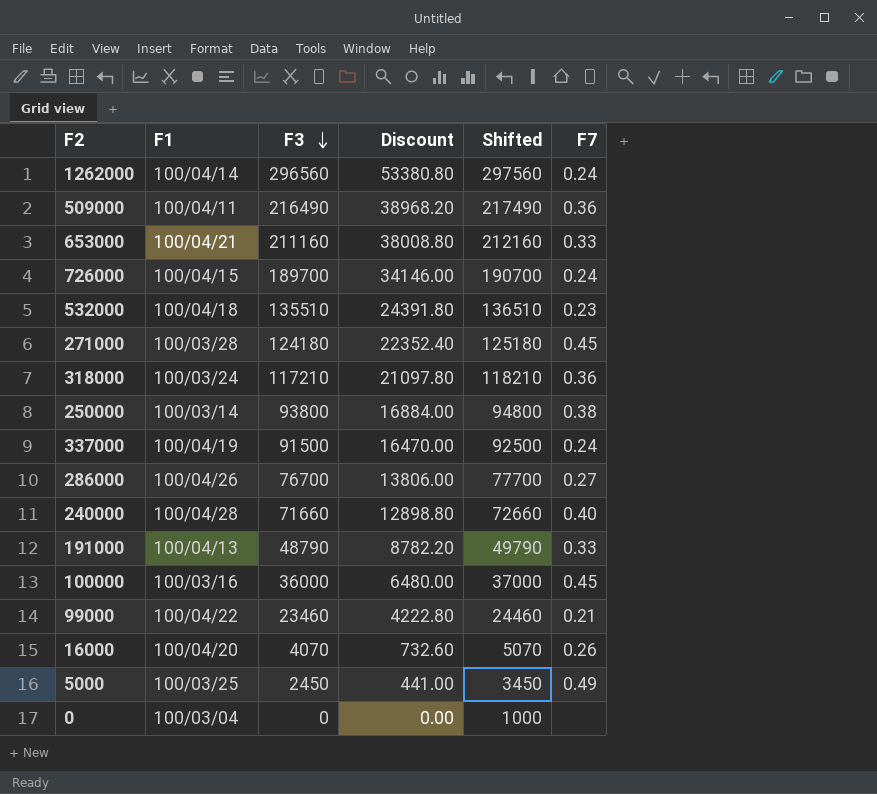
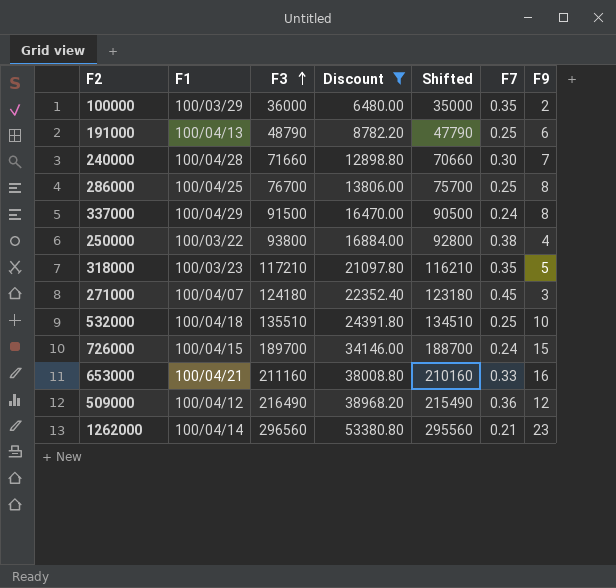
filter: none -> Discount >= 6480.00
row order: F3 descending -> F3 ascending
column Shifted | formula: [F3] + 1000 -> [F3] - 1000
column F9 | position: none -> 7
100000 | F1: 100/03/16 -> 100/03/29
100000 | F7: 0.45 -> 0.35
191000 | F7: 0.33 -> 0.25
240000 | F7: 0.40 -> 0.30
286000 | F1: 100/04/26 -> 100/04/25
286000 | F7: 0.27 -> 0.25
337000 | F1: 100/04/19 -> 100/04/29
250000 | F1: 100/03/14 -> 100/03/22
318000 | F1: 100/03/24 -> 100/03/23
318000 | F7: 0.36 -> 0.35
271000 | F1: 100/03/28 -> 100/04/07
532000 | F7: 0.23 -> 0.25
509000 | F1: 100/04/11 -> 100/04/12
1262000 | F7: 0.24 -> 0.21

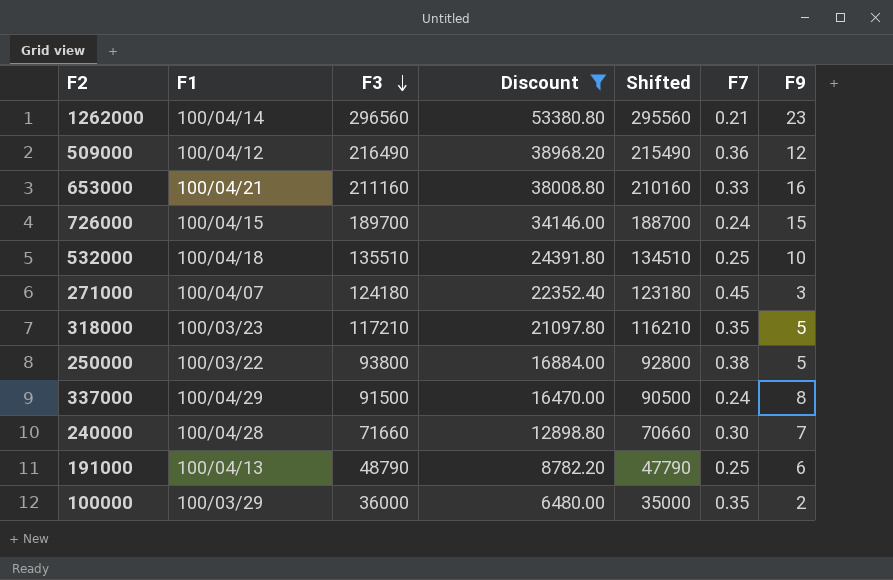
row order: F3 ascending -> F3 descending
row 286000: 100/04/25 | 76700 | 13806.00 | 75700 | 0.25 | 8 -> none
250000 | F9: 4 -> 5

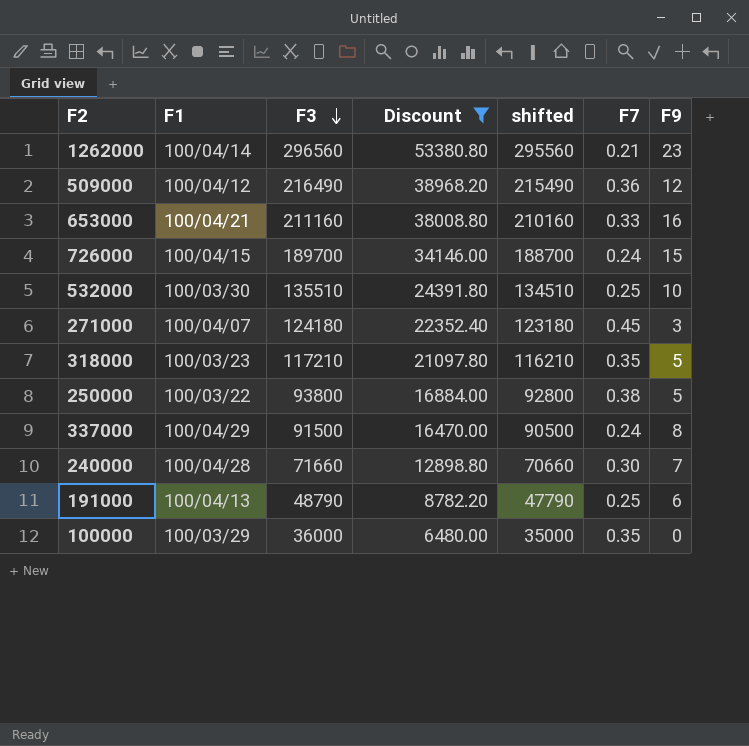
column name: Shifted -> shifted
532000 | F1: 100/04/18 -> 100/03/30
100000 | F9: 2 -> 0

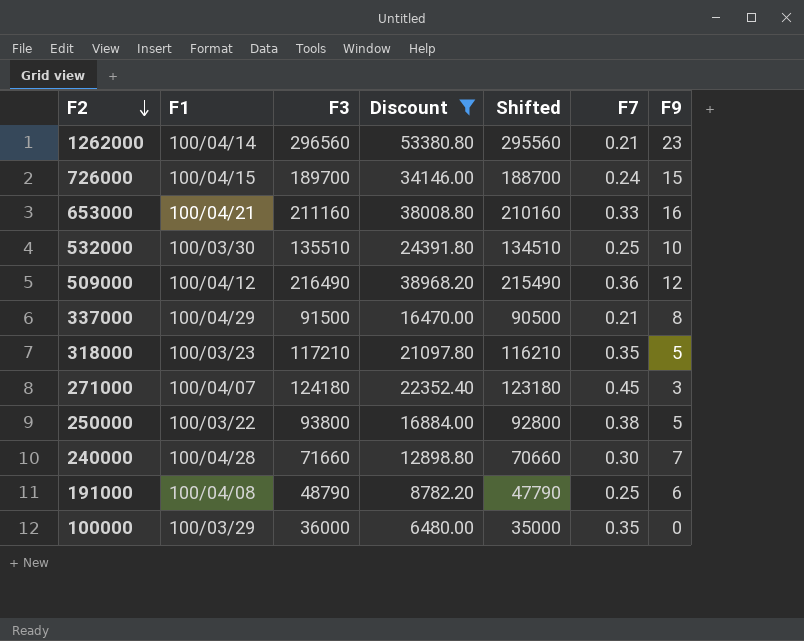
row order: F3 descending -> F2 descending
column name: shifted -> Shifted
337000 | F7: 0.24 -> 0.21
191000 | F1: 100/04/13 -> 100/04/08

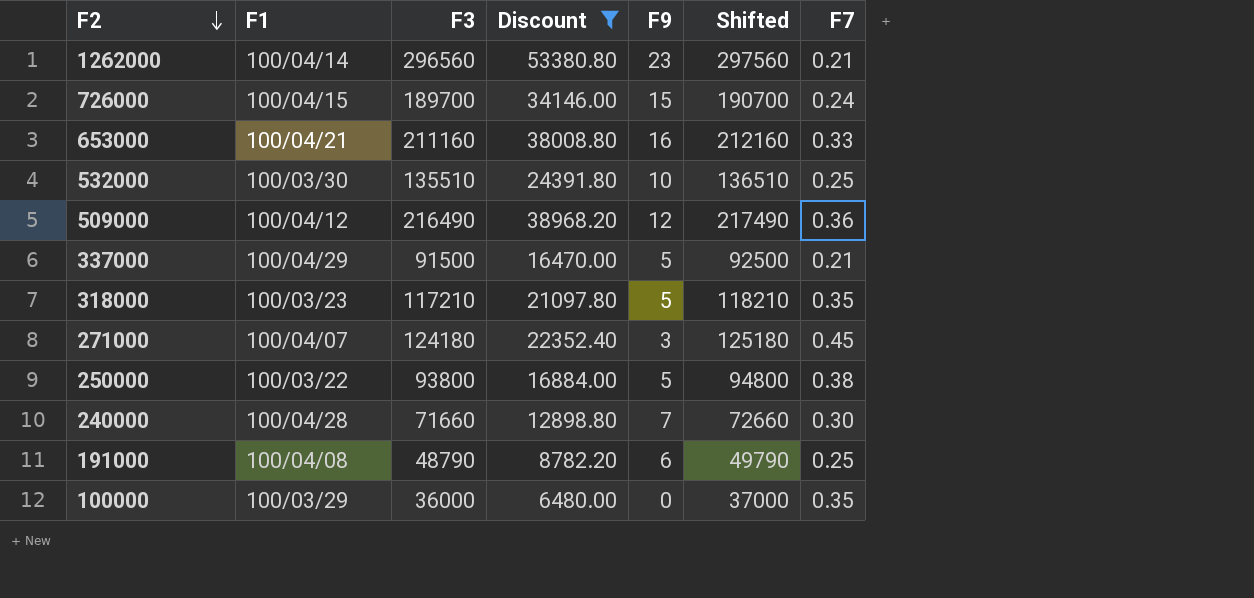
column F9 | position: 7 -> 5
column Shifted | formula: [F3] - 1000 -> [F3] + 1000
337000 | F9: 8 -> 5

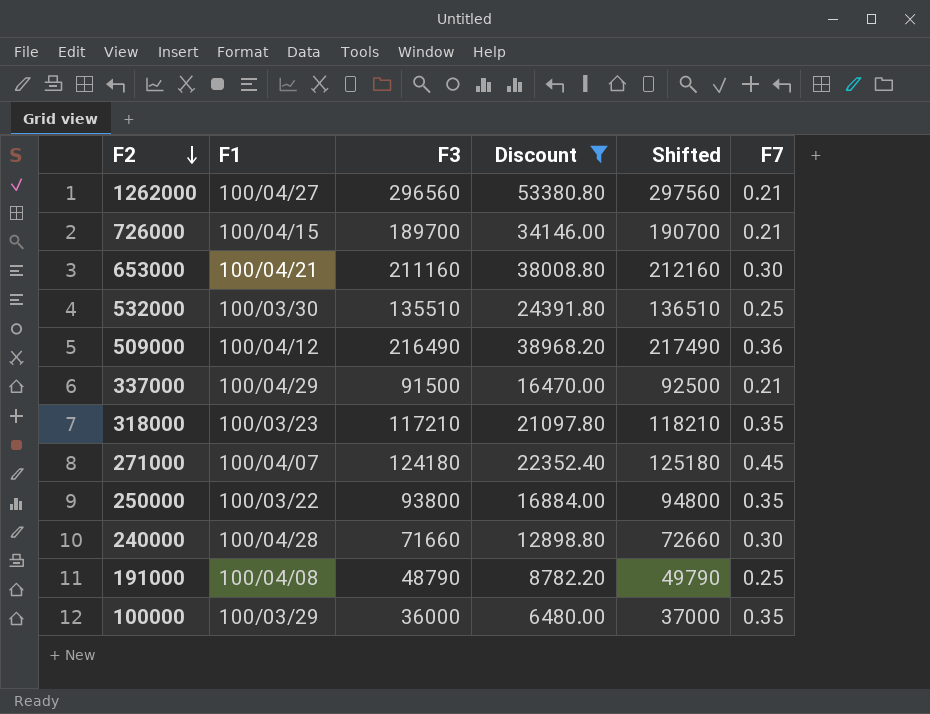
column F9 | position: 5 -> none
1262000 | F1: 100/04/14 -> 100/04/27
726000 | F7: 0.24 -> 0.21
653000 | F7: 0.33 -> 0.30
250000 | F7: 0.38 -> 0.35

